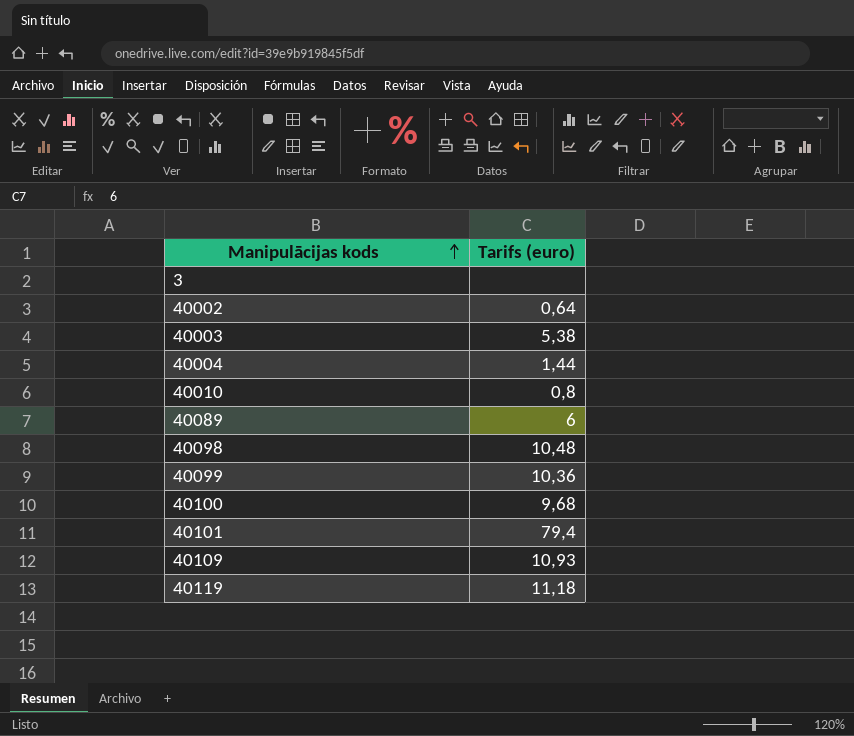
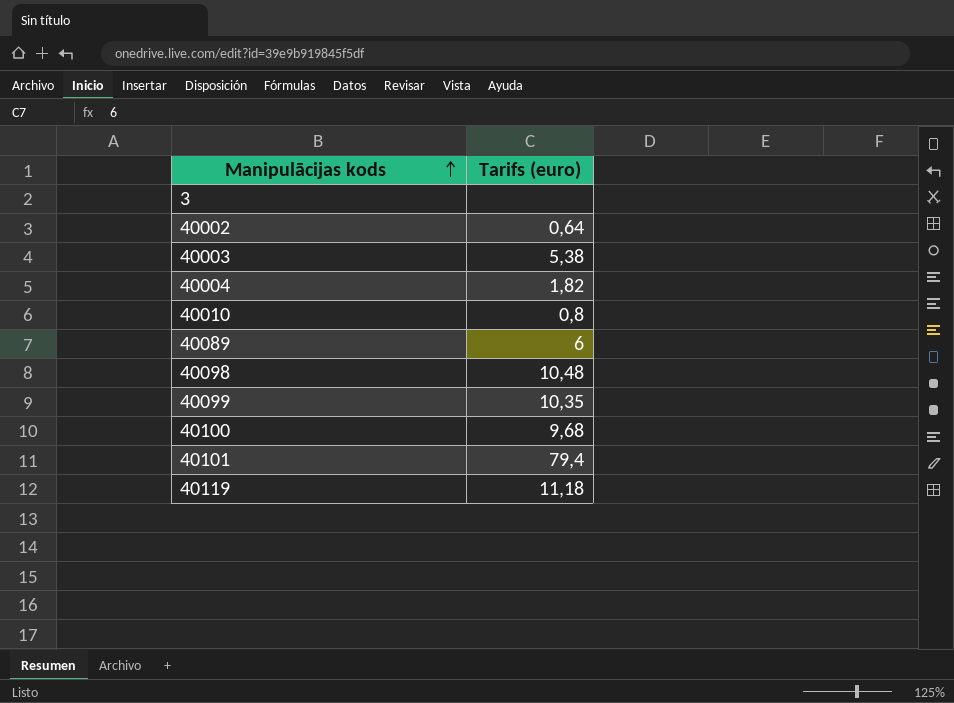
row 40109: 10,93 -> none
40004 | Tarifs (euro): 1,44 -> 1,82
40099 | Tarifs (euro): 10,36 -> 10,35

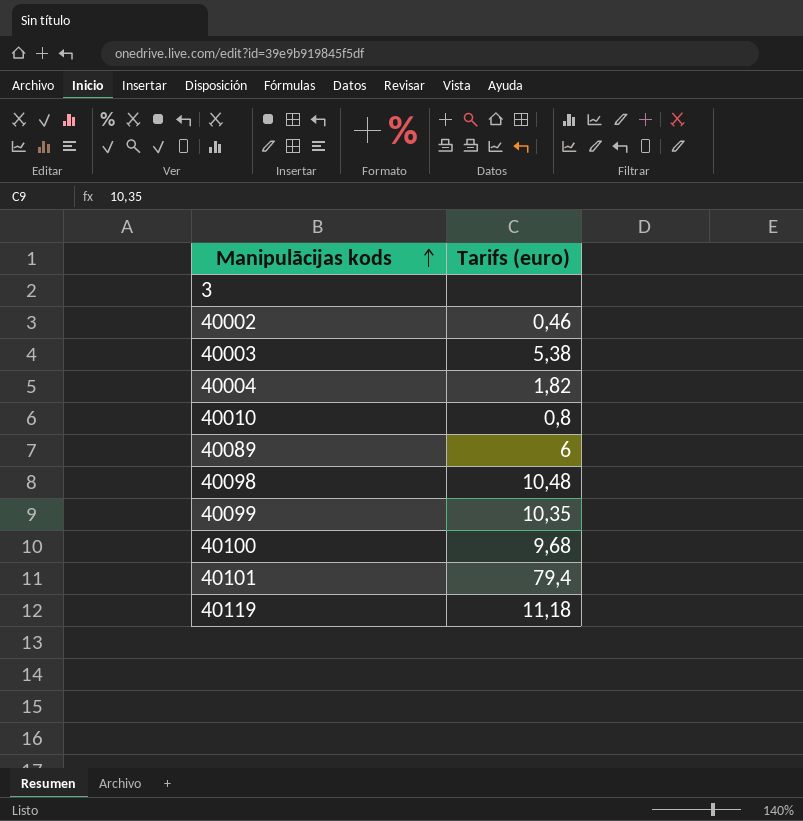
40002 | Tarifs (euro): 0,64 -> 0,46

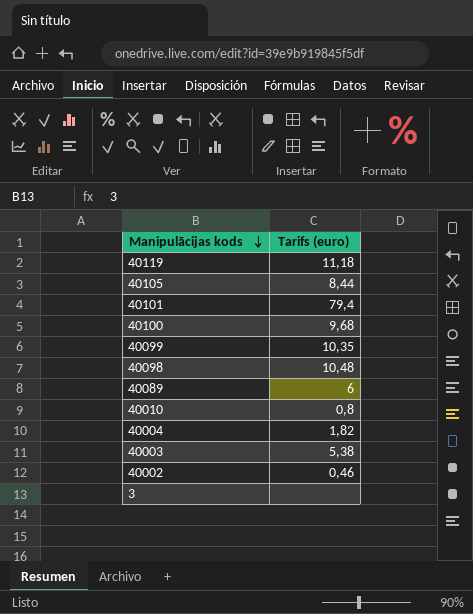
row order: Manipulācijas kods ascending -> Manipulācijas kods descending
row 40105: none -> 8,44

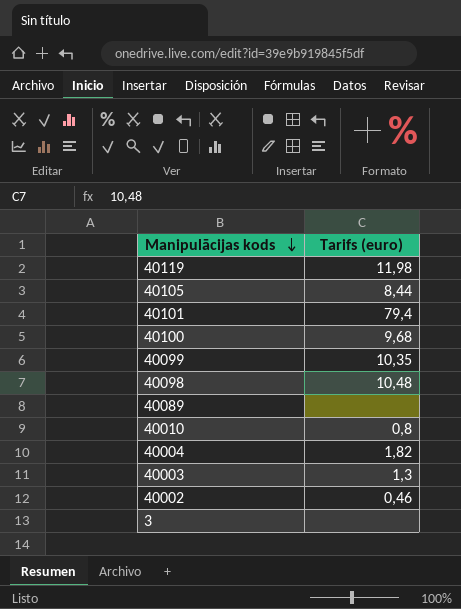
40119 | Tarifs (euro): 11,18 -> 11,98
40089 | Tarifs (euro): 6 -> none
40003 | Tarifs (euro): 5,38 -> 1,3

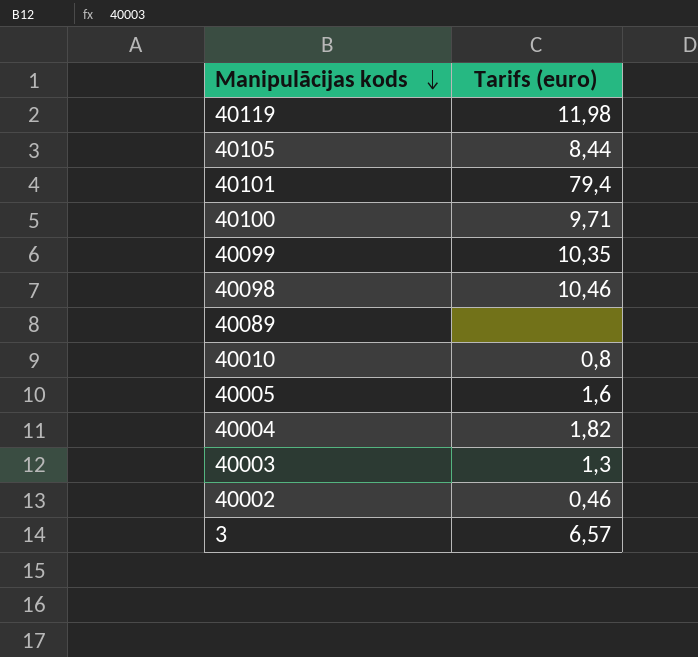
40100 | Tarifs (euro): 9,68 -> 9,71
40098 | Tarifs (euro): 10,48 -> 10,46
row 40005: none -> 1,6
3 | Tarifs (euro): none -> 6,57

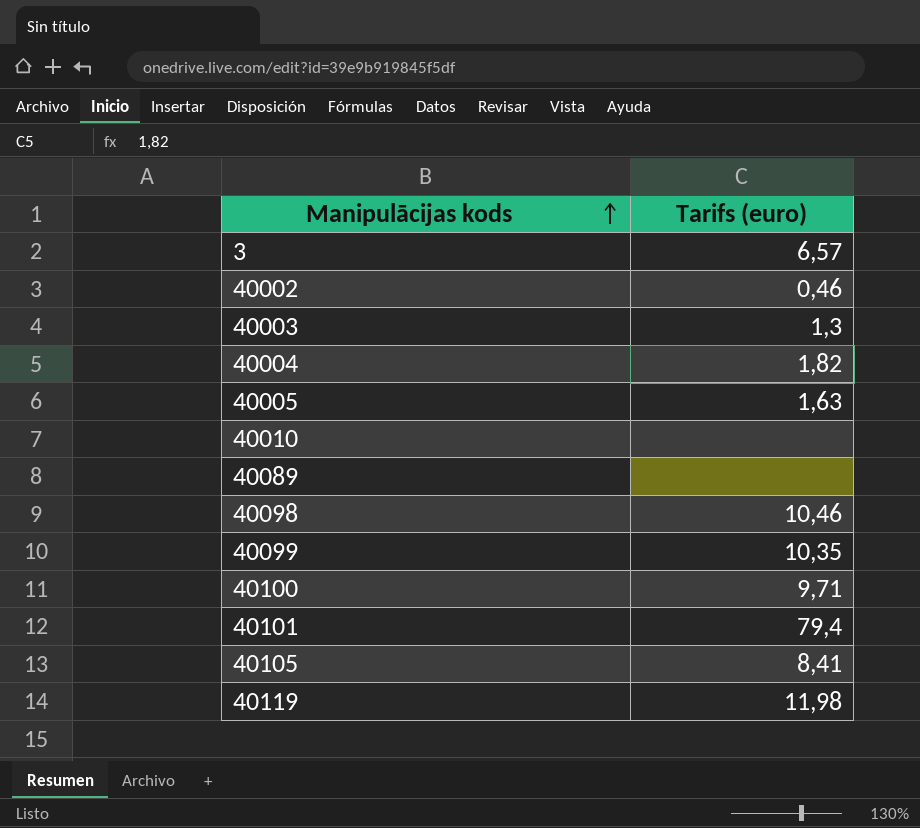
row order: Manipulācijas kods descending -> Manipulācijas kods ascending
40005 | Tarifs (euro): 1,6 -> 1,63
40010 | Tarifs (euro): 0,8 -> none
40105 | Tarifs (euro): 8,44 -> 8,41

